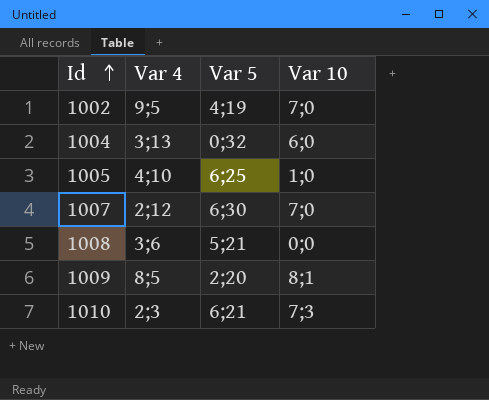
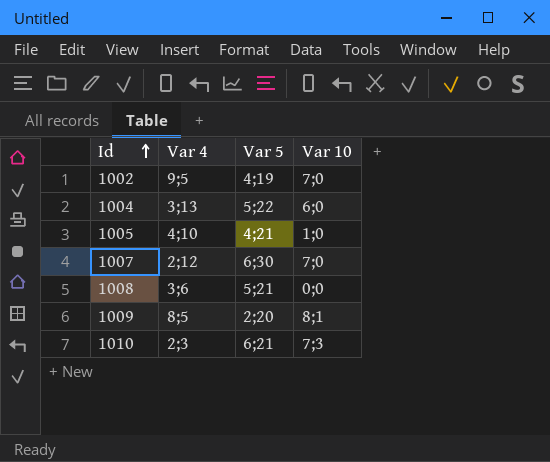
1004 | Var 5: 0;32 -> 5;22
1005 | Var 5: 6;25 -> 4;21

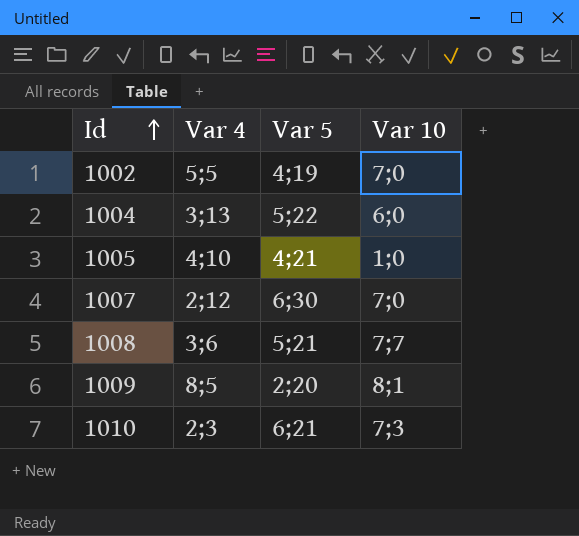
1002 | Var 4: 9;5 -> 5;5
1008 | Var 10: 0;0 -> 7;7

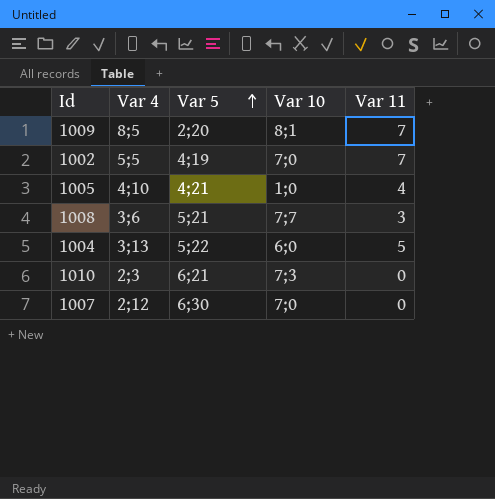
row order: Id ascending -> Var 5 ascending
column Var 11 | position: none -> 5

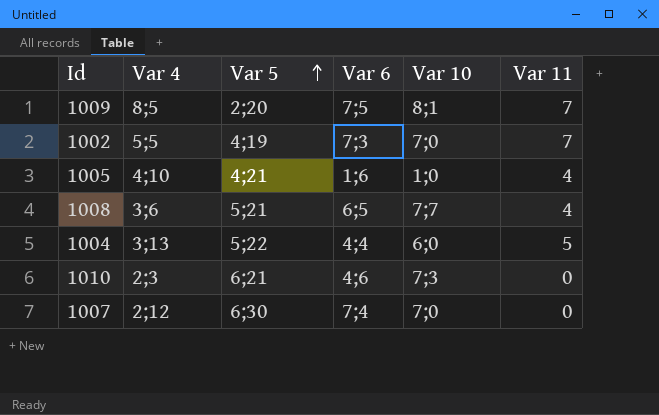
column Var 6 | position: none -> 4
1008 | Var 11: 3 -> 4

